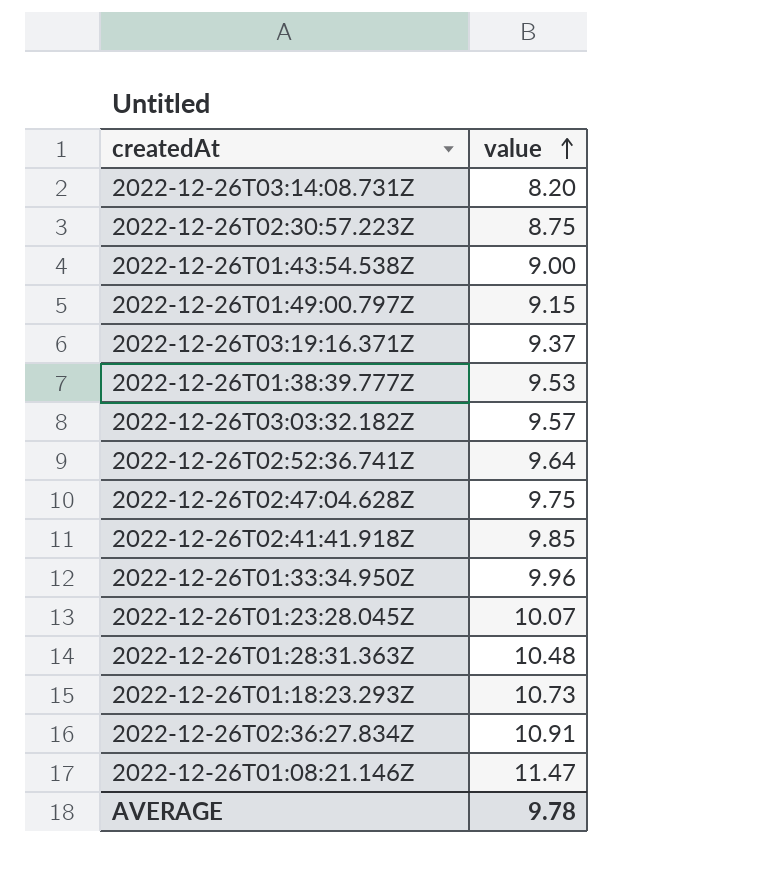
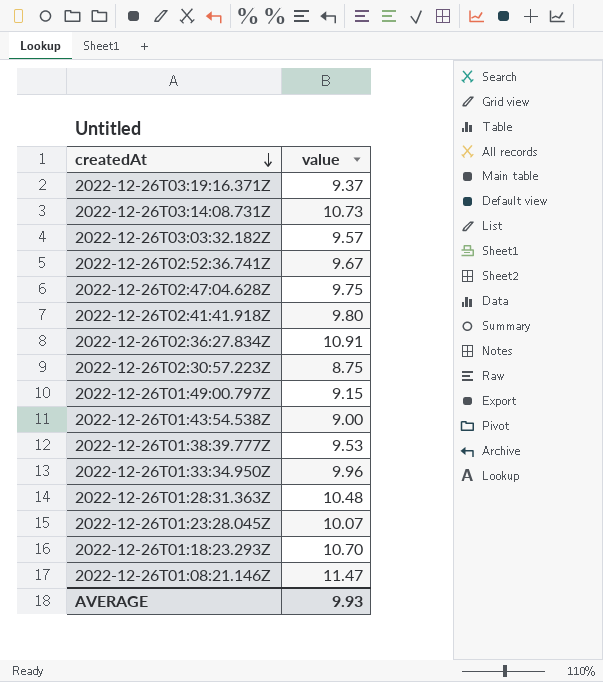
row order: value ascending -> createdAt descending
2022-12-26T03:14:08.731Z | value: 8.20 -> 10.73
2022-12-26T02:52:36.741Z | value: 9.64 -> 9.67
2022-12-26T02:41:41.918Z | value: 9.85 -> 9.80
2022-12-26T01:18:23.293Z | value: 10.73 -> 10.70
AVERAGE | value: 9.78 -> 9.93

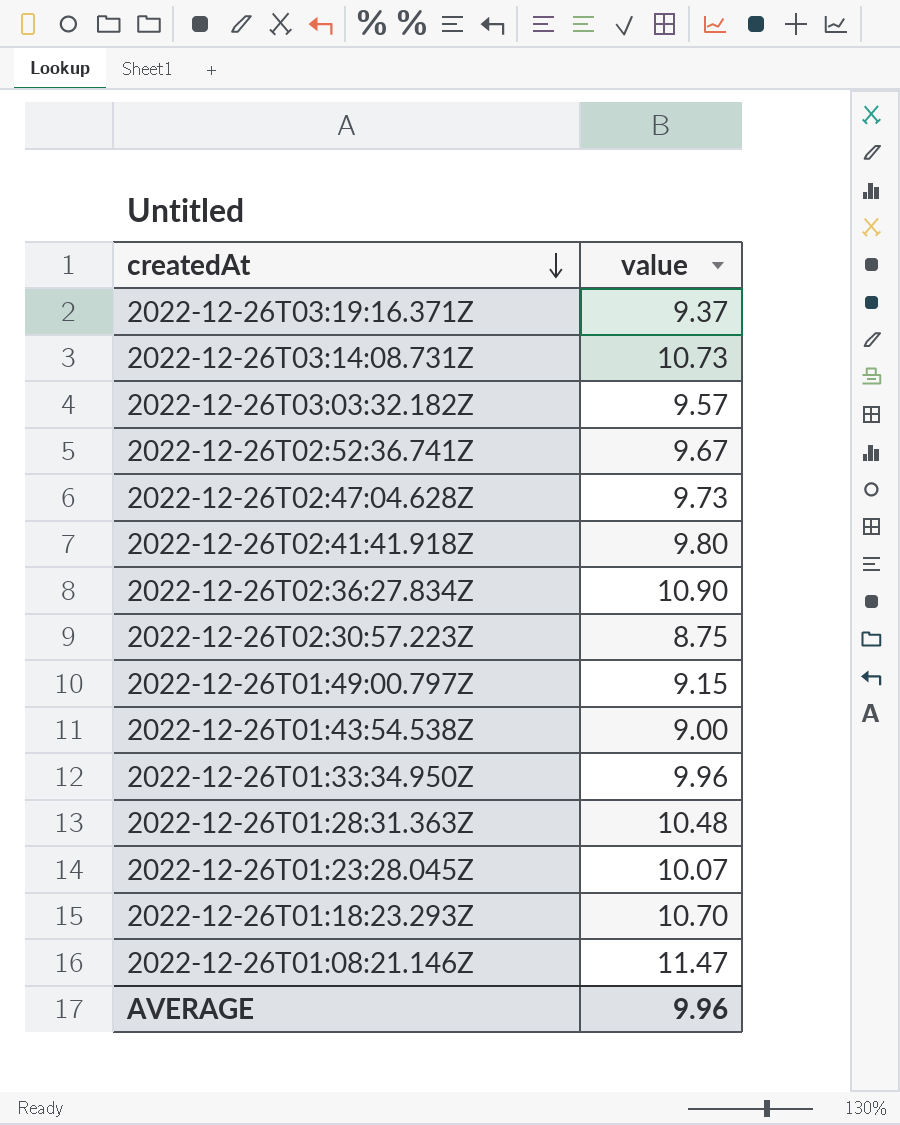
row 2022-12-26T01:38:39.777Z: 9.53 -> none
2022-12-26T02:47:04.628Z | value: 9.75 -> 9.73
2022-12-26T02:36:27.834Z | value: 10.91 -> 10.90
AVERAGE | value: 9.93 -> 9.96

